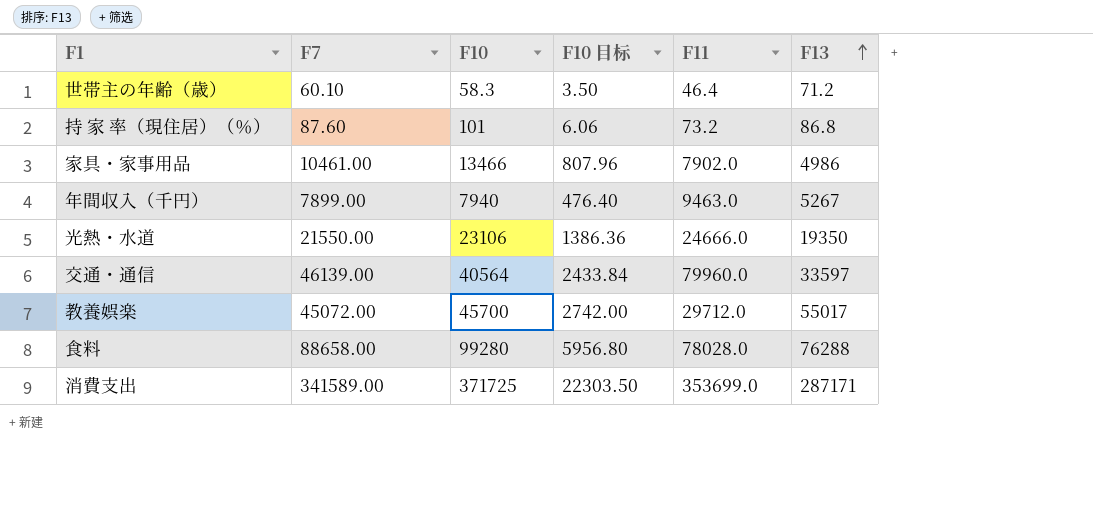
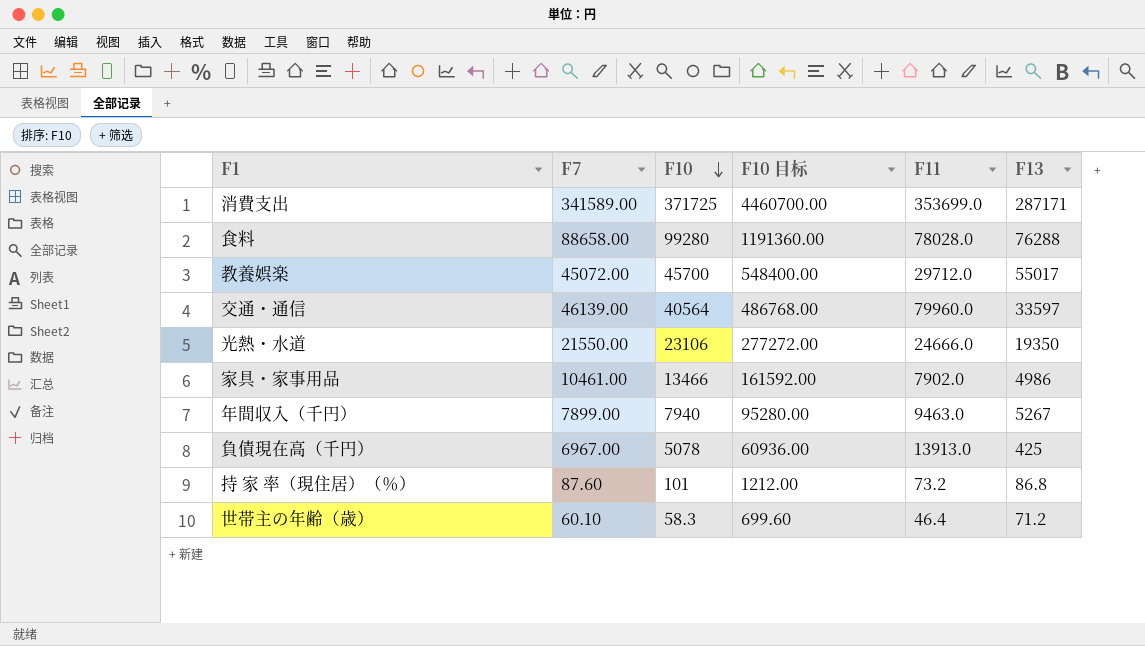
row order: F13 ascending -> F10 descending
column F10 目标 | formula: [F10] * 0.06 -> [F10] * 12
row 負債現在高（千円）: none -> 6967.00 | 5078 | 60936.00 | 13913.0 | 425

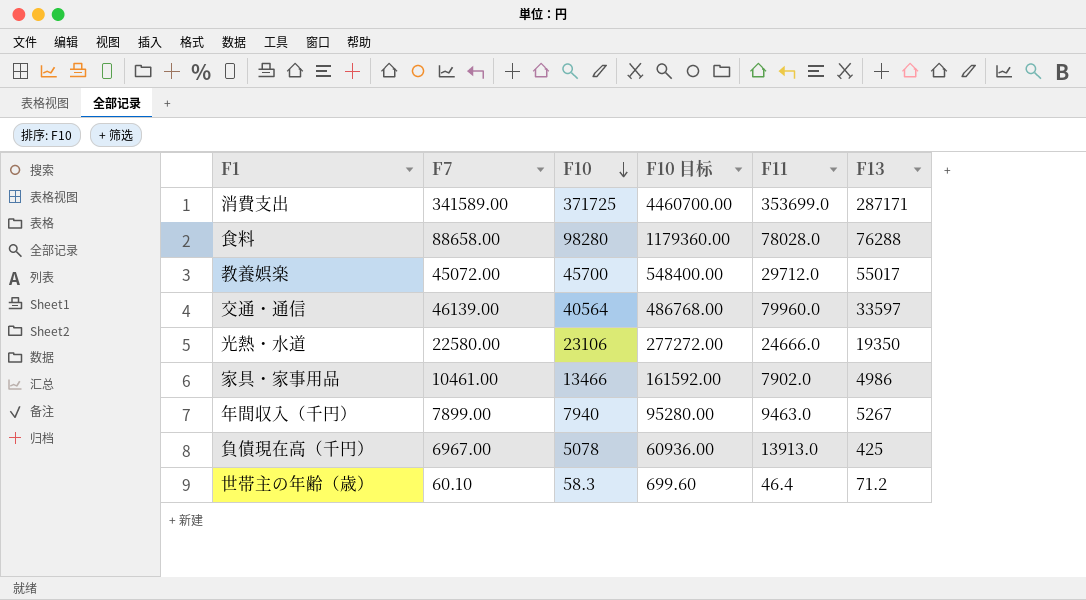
row 持 家 率（現住居）（％）: 87.60 | 101 | 1212.00 | 73.2 | 86.8 -> none
食料 | F10: 99280 -> 98280
食料 | F10 目标: 1191360.00 -> 1179360.00
光熱・水道 | F7: 21550.00 -> 22580.00

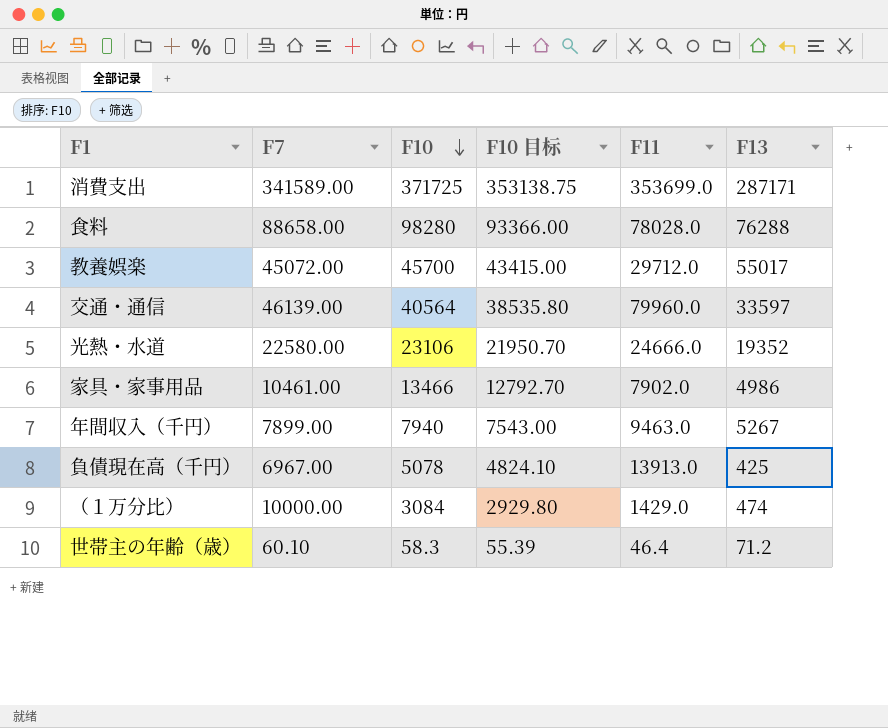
column F10 目标 | formula: [F10] * 12 -> [F10] * 0.95
光熱・水道 | F13: 19350 -> 19352
row （１万分比）: none -> 10000.00 | 3084 | 2929.80 | 1429.0 | 474

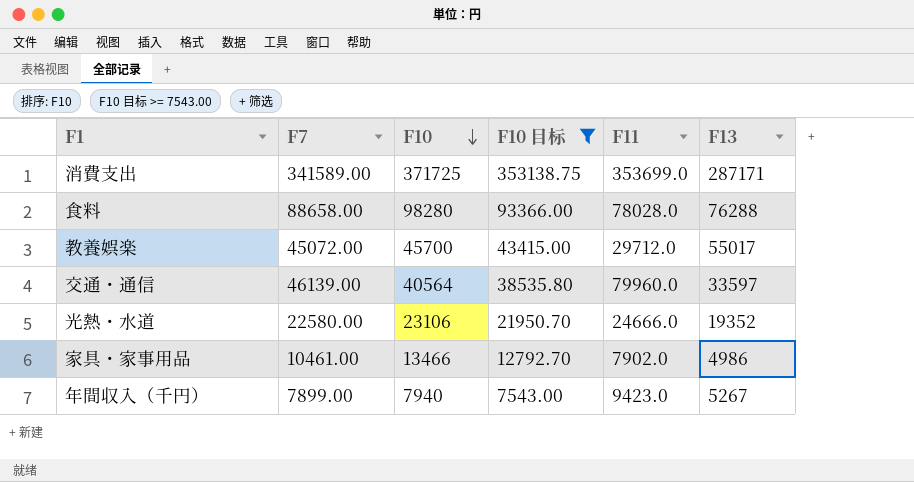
filter: none -> F10 目标 >= 7543.00
年間収入（千円） | F11: 9463.0 -> 9423.0

